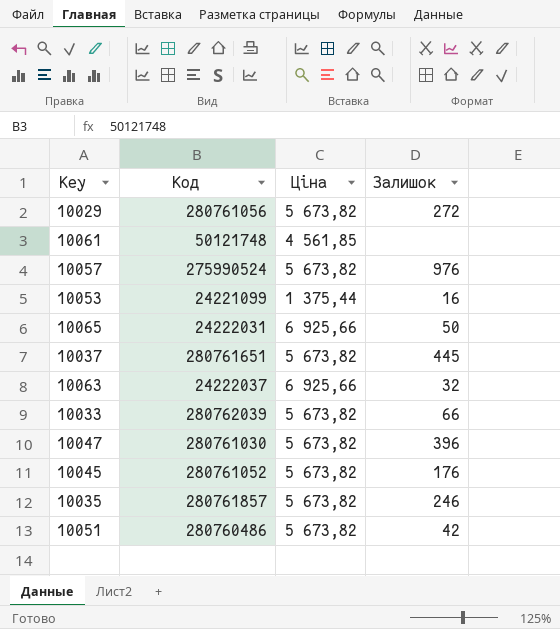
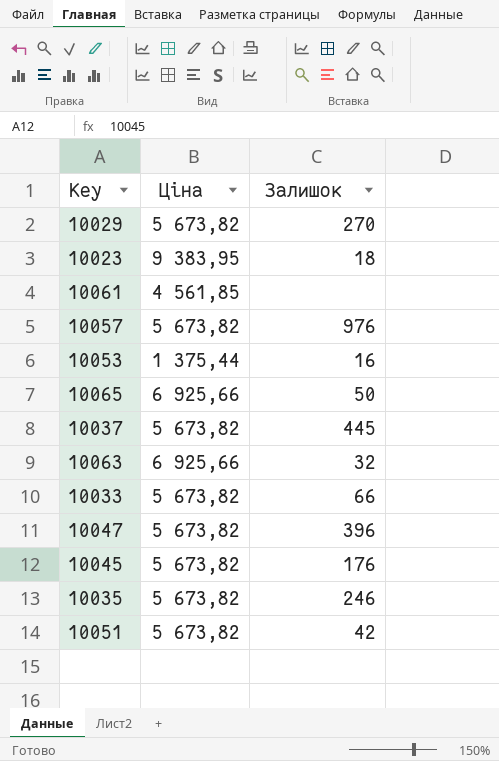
column Код | position: 2 -> none
10029 | Залишок: 272 -> 270
row 10023: none -> 9 383,95 | 18

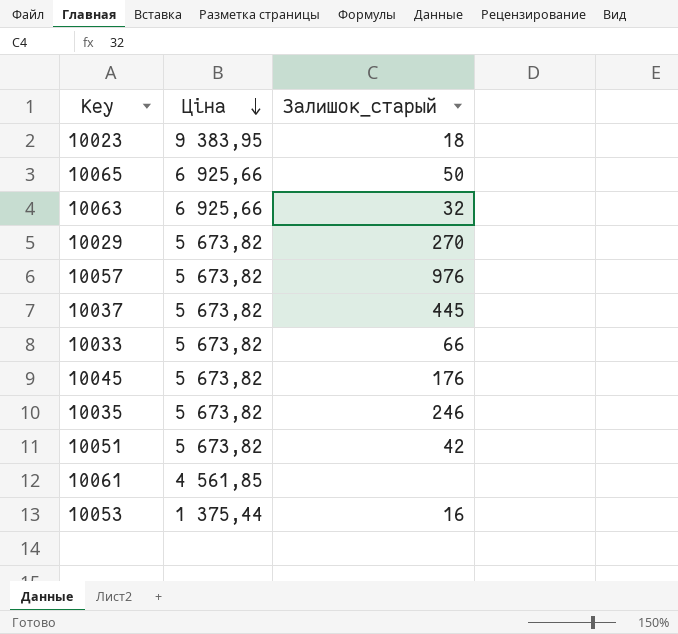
row order: none -> Ціна descending
column name: Залишок -> Залишок_старый
row 10047: 5 673,82 | 396 -> none

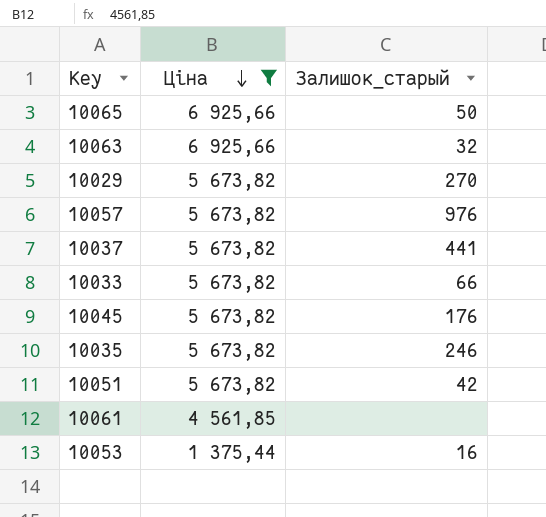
filter: none -> Ціна != 9 383,95
10037 | Залишок_старый: 445 -> 441

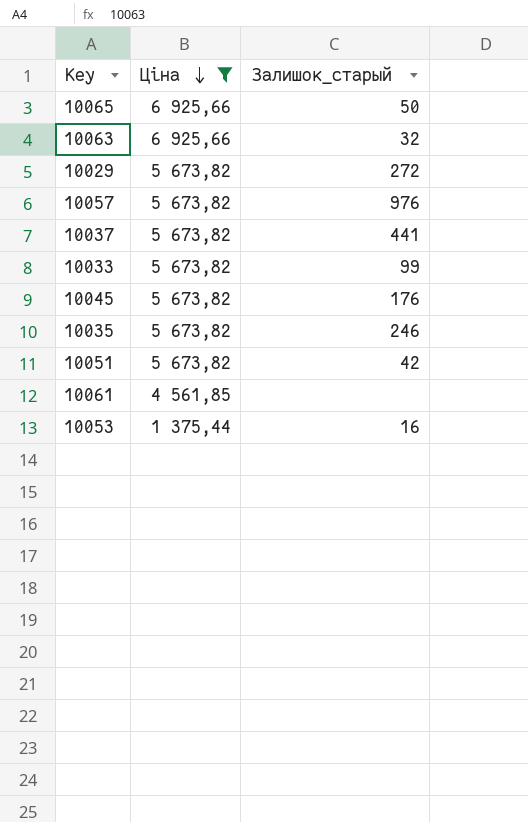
10029 | Залишок_старый: 270 -> 272
10033 | Залишок_старый: 66 -> 99

